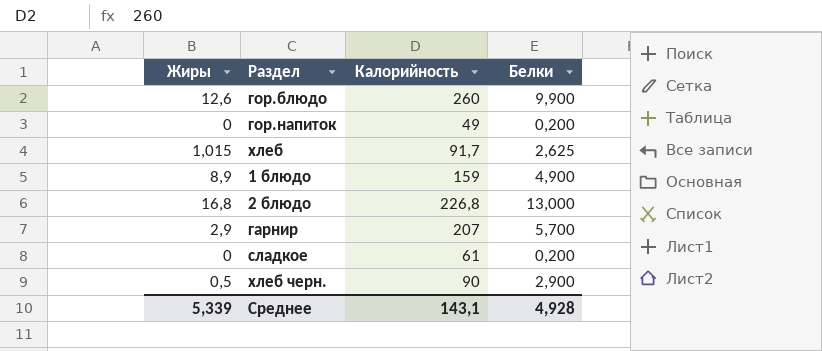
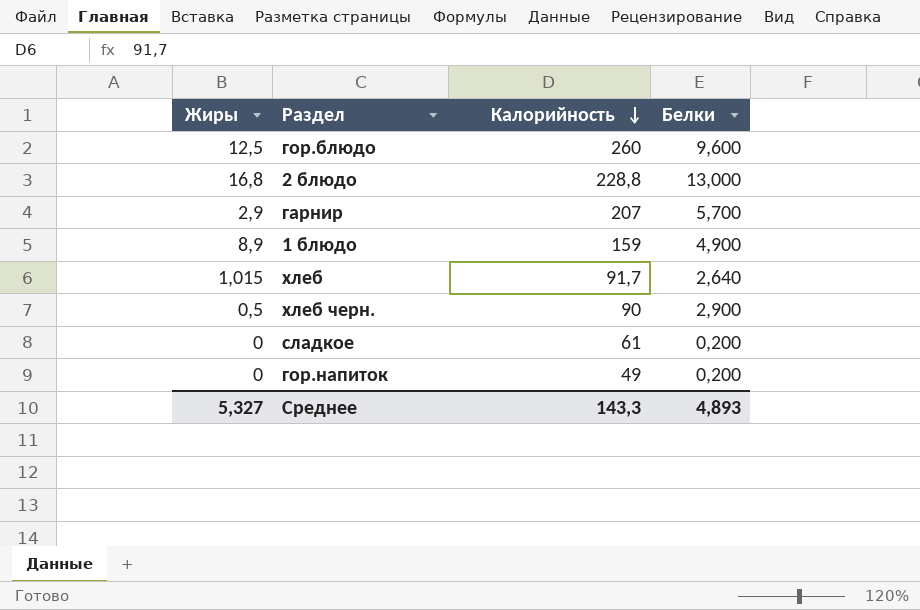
row order: none -> Калорийность descending
гор.блюдо | Жиры: 12,6 -> 12,5
гор.блюдо | Белки: 9,900 -> 9,600
2 блюдо | Калорийность: 226,8 -> 228,8
хлеб | Белки: 2,625 -> 2,640
Среднее | Жиры: 5,339 -> 5,327
Среднее | Калорийность: 143,1 -> 143,3
Среднее | Белки: 4,928 -> 4,893

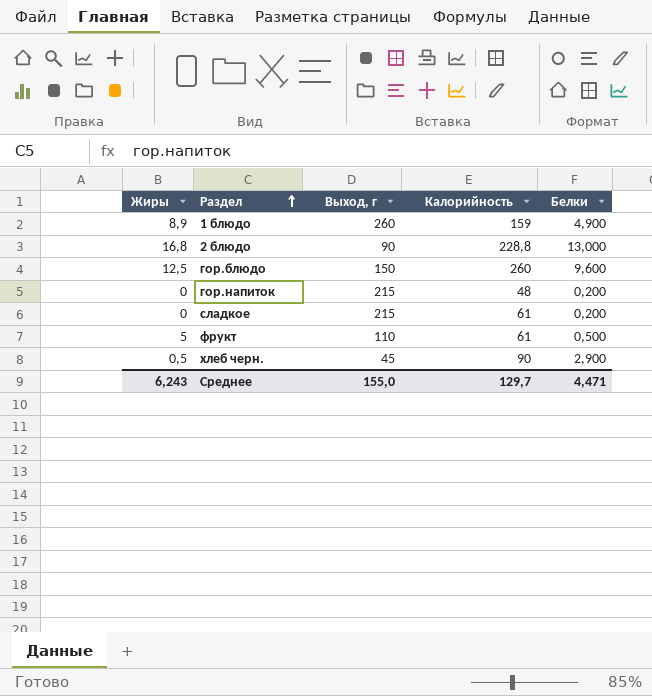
row order: Калорийность descending -> Раздел ascending
column Выход, г | position: none -> 3
row гарнир: 2,9 | 207 | 5,700 -> none
row хлеб: 1,015 | 91,7 | 2,640 -> none
гор.напиток | Калорийность: 49 -> 48
row фрукт: none -> 5 | 110 | 61 | 0,500
Среднее | Жиры: 5,327 -> 6,243
Среднее | Калорийность: 143,3 -> 129,7
Среднее | Белки: 4,893 -> 4,471

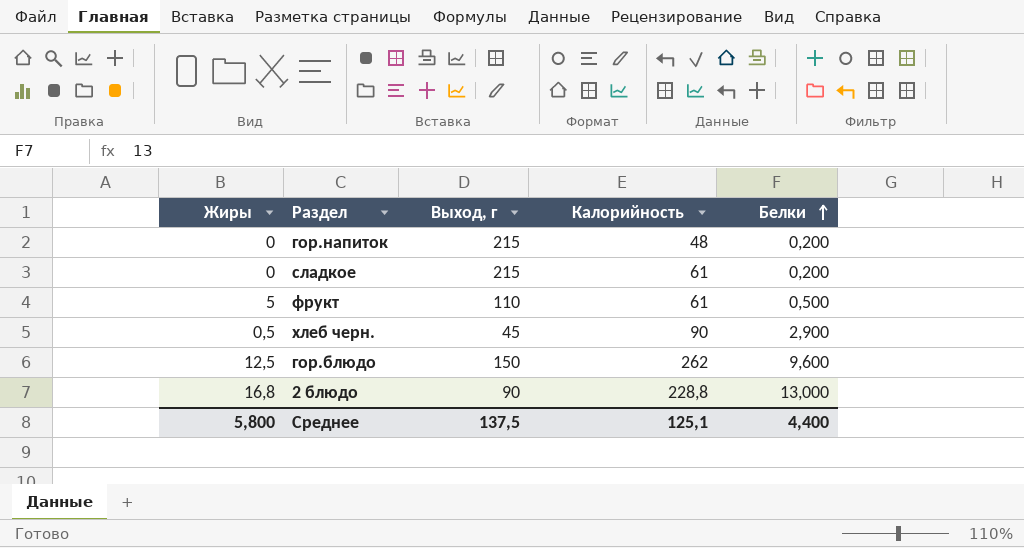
row order: Раздел ascending -> Белки ascending
row 1 блюдо: 8,9 | 260 | 159 | 4,900 -> none
гор.блюдо | Калорийность: 260 -> 262
Среднее | Жиры: 6,243 -> 5,800
Среднее | Выход, г: 155,0 -> 137,5
Среднее | Калорийность: 129,7 -> 125,1
Среднее | Белки: 4,471 -> 4,400

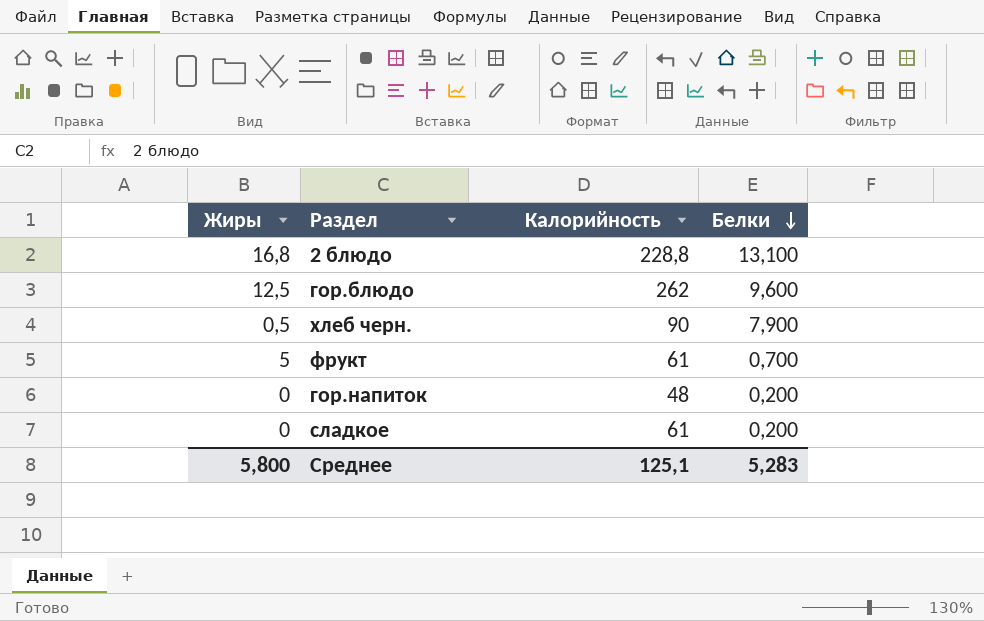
row order: Белки ascending -> Белки descending
column Выход, г | position: 3 -> none
2 блюдо | Белки: 13,000 -> 13,100
хлеб черн. | Белки: 2,900 -> 7,900
фрукт | Белки: 0,500 -> 0,700
Среднее | Белки: 4,400 -> 5,283

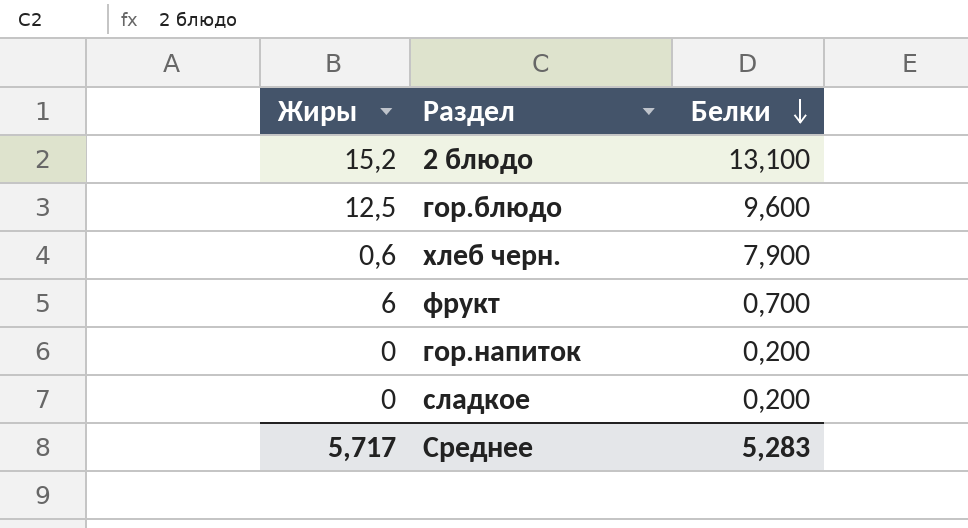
column Калорийность | position: 3 -> none
2 блюдо | Жиры: 16,8 -> 15,2
хлеб черн. | Жиры: 0,5 -> 0,6
фрукт | Жиры: 5 -> 6
Среднее | Жиры: 5,800 -> 5,717

